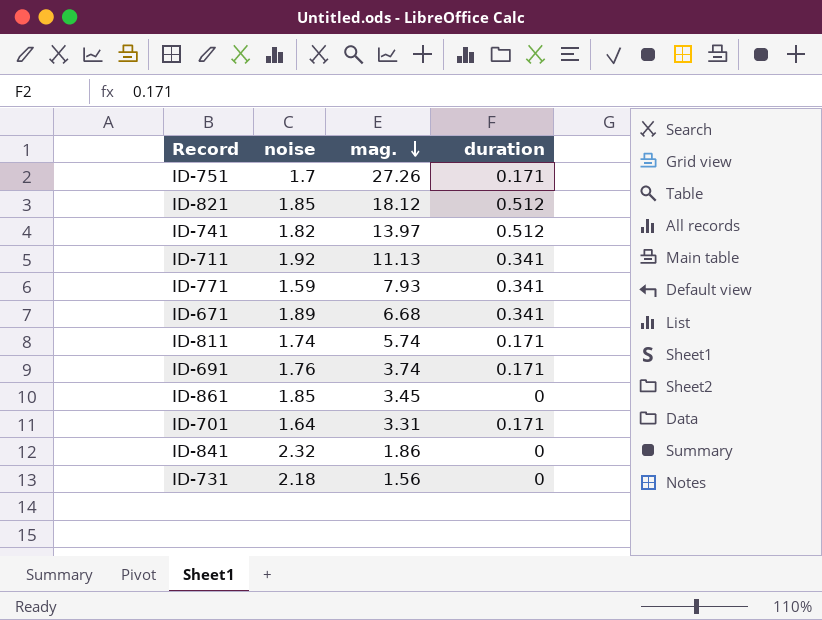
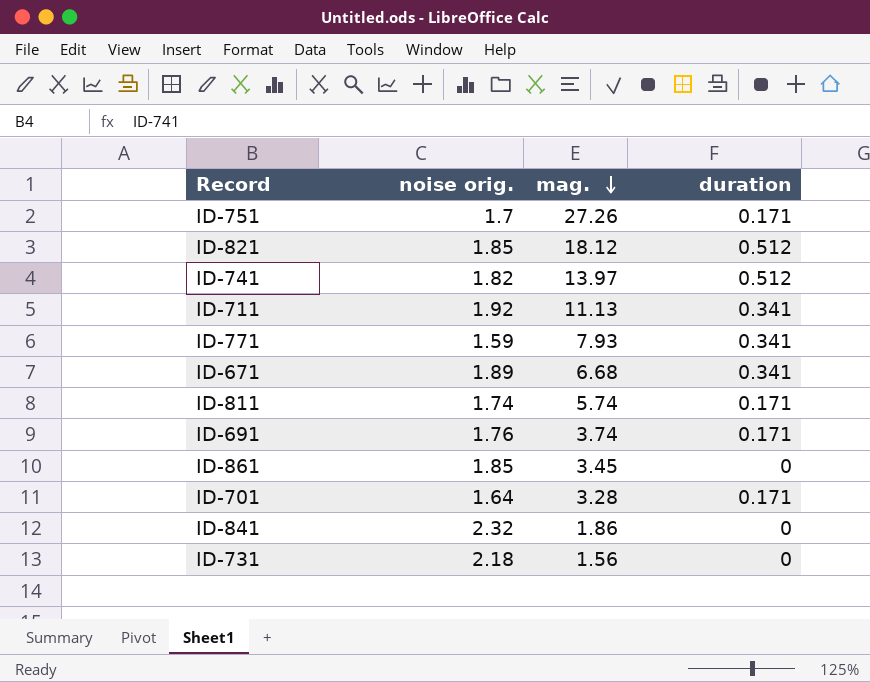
column name: noise -> noise orig.
ID-701 | mag.: 3.31 -> 3.28

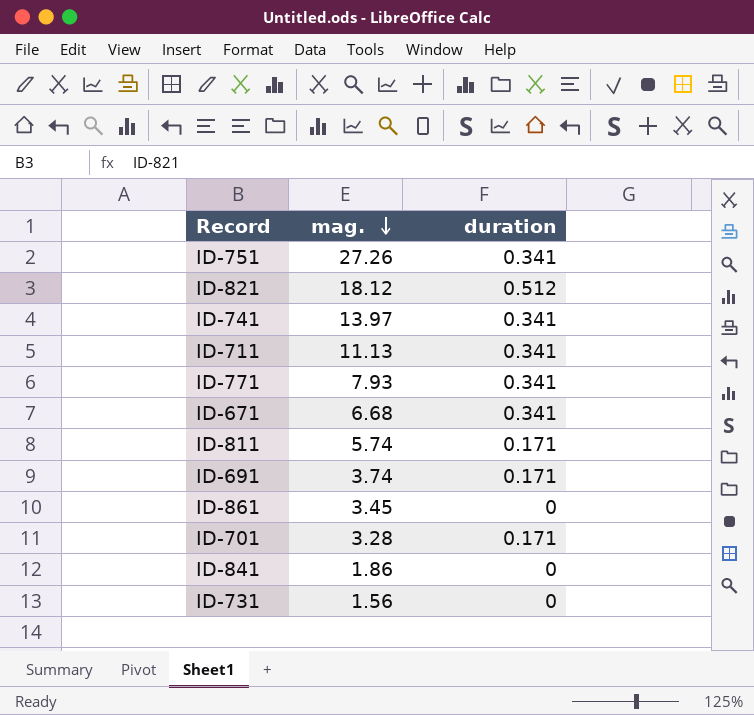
column noise orig. | position: 2 -> none
ID-751 | duration: 0.171 -> 0.341
ID-741 | duration: 0.512 -> 0.341

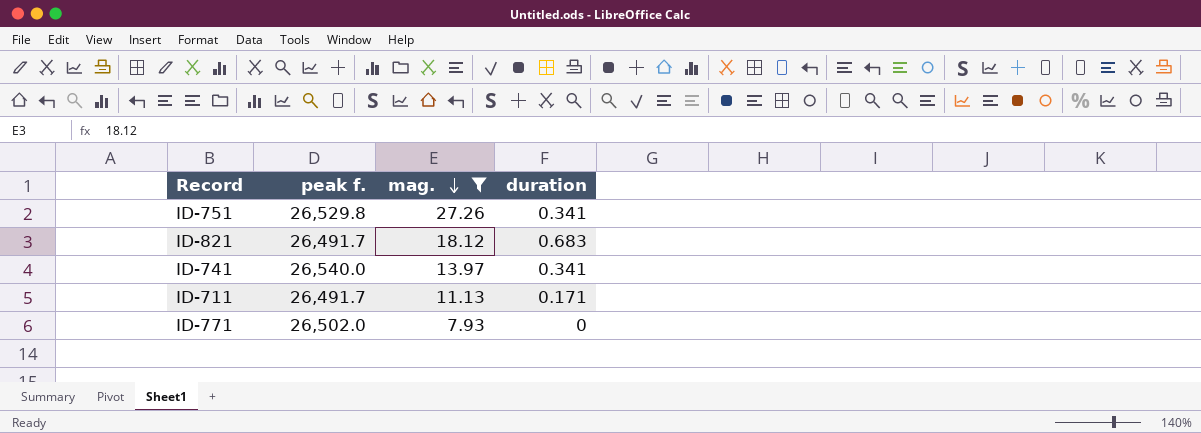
filter: none -> mag. >= 7.93
column peak f. | position: none -> 2
ID-821 | duration: 0.512 -> 0.683
ID-711 | duration: 0.341 -> 0.171
ID-771 | duration: 0.341 -> 0

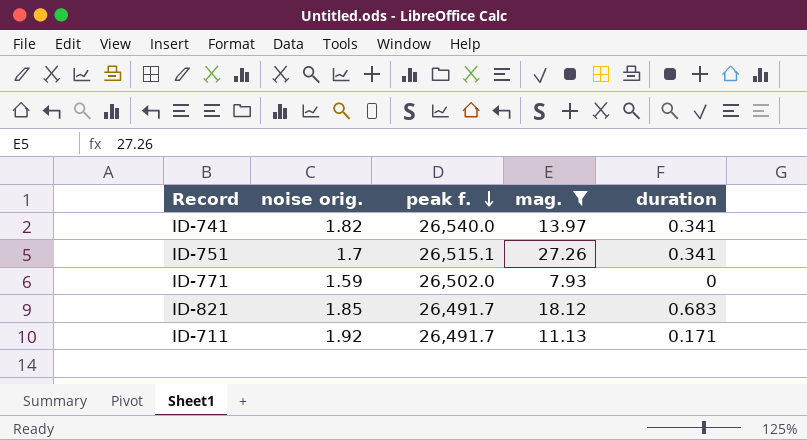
row order: mag. descending -> peak f. descending
column noise orig. | position: none -> 2
ID-751 | peak f.: 26,529.8 -> 26,515.1

